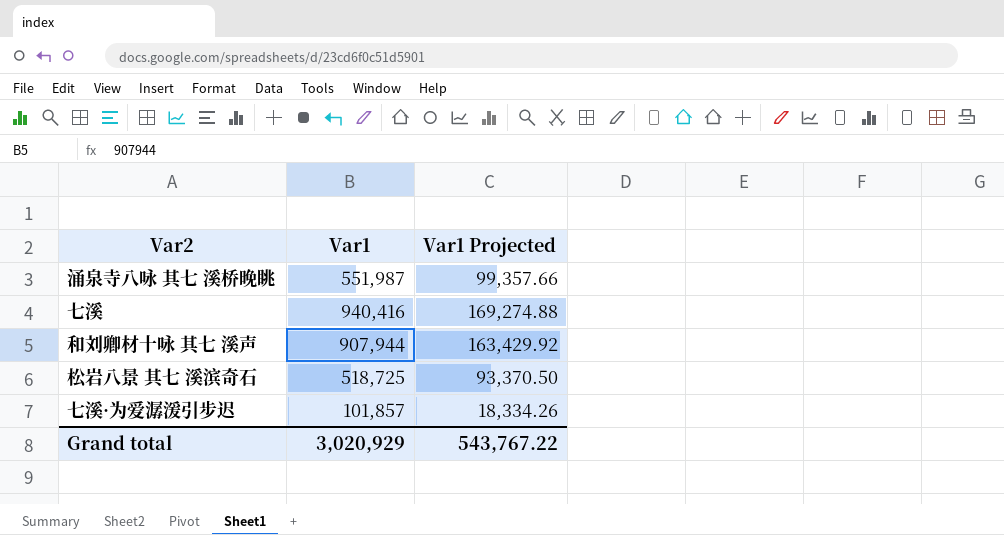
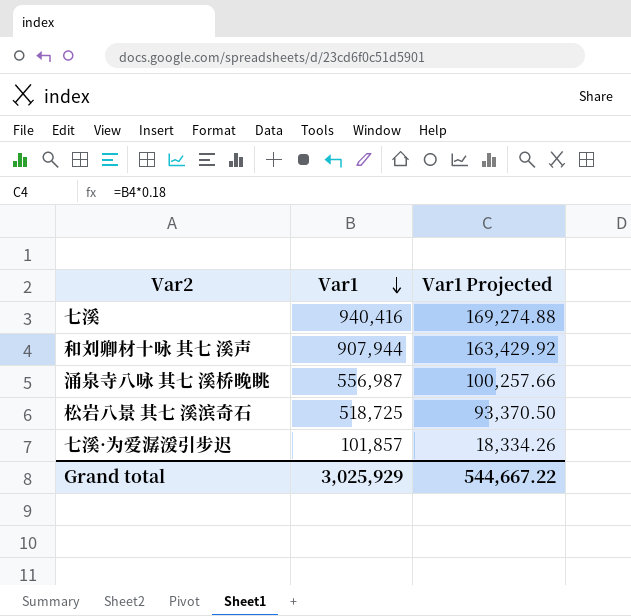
row order: none -> Var1 descending
涌泉寺八咏 其七 溪桥晚眺 | Var1: 551,987 -> 556,987
涌泉寺八咏 其七 溪桥晚眺 | Var1 Projected: 99,357.66 -> 100,257.66
Grand total | Var1: 3,020,929 -> 3,025,929
Grand total | Var1 Projected: 543,767.22 -> 544,667.22

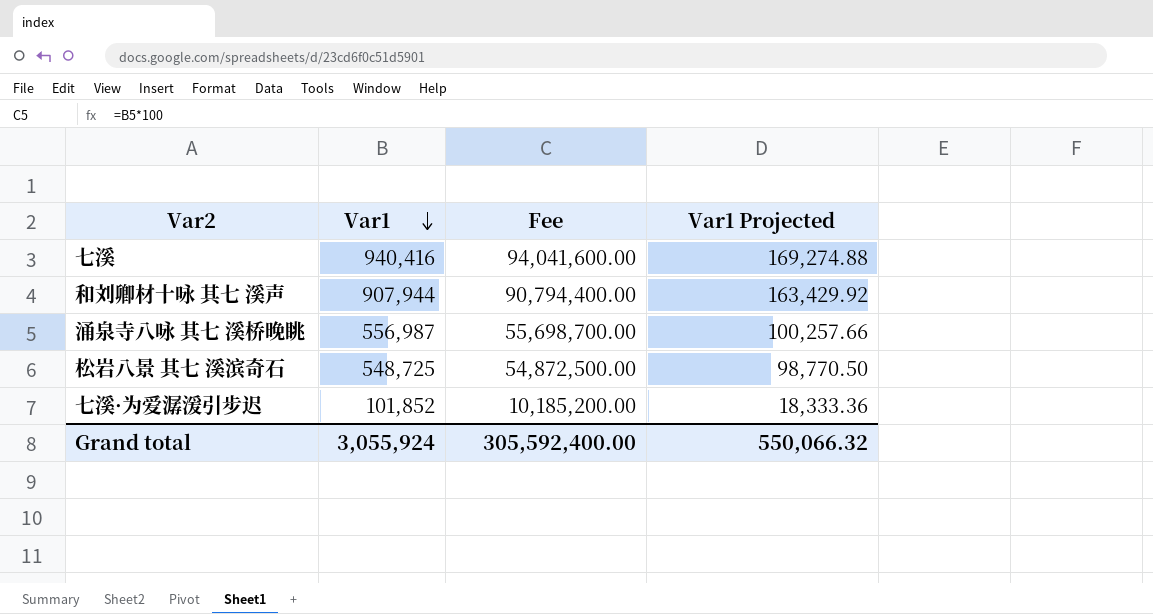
column Fee | formula: none -> [Var1] * 100
松岩八景 其七 溪滨奇石 | Var1: 518,725 -> 548,725
松岩八景 其七 溪滨奇石 | Var1 Projected: 93,370.50 -> 98,770.50
七溪·为爱潺湲引步迟 | Var1: 101,857 -> 101,852
七溪·为爱潺湲引步迟 | Var1 Projected: 18,334.26 -> 18,333.36
Grand total | Var1: 3,025,929 -> 3,055,924
Grand total | Var1 Projected: 544,667.22 -> 550,066.32

